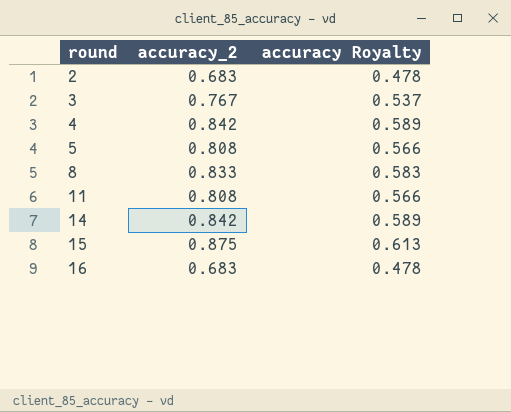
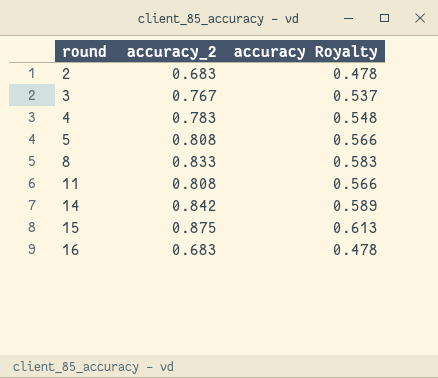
4 | accuracy_2: 0.842 -> 0.783
4 | accuracy Royalty: 0.589 -> 0.548

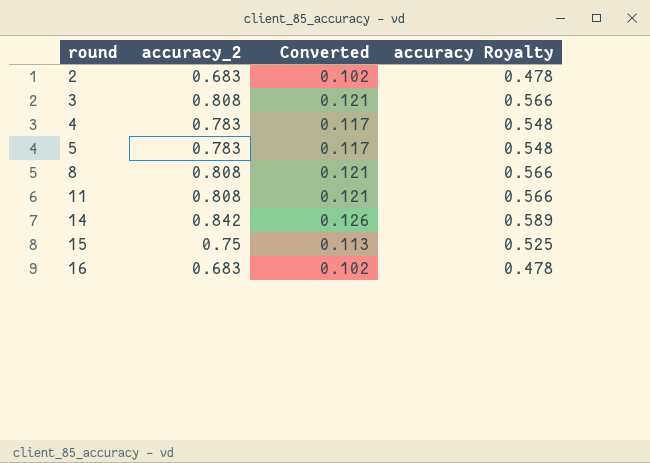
column Converted | formula: none -> [accuracy_2] * 0.15
3 | accuracy_2: 0.767 -> 0.808
3 | accuracy Royalty: 0.537 -> 0.566
5 | accuracy_2: 0.808 -> 0.783
5 | accuracy Royalty: 0.566 -> 0.548
8 | accuracy_2: 0.833 -> 0.808
8 | accuracy Royalty: 0.583 -> 0.566
15 | accuracy_2: 0.875 -> 0.75
15 | accuracy Royalty: 0.613 -> 0.525

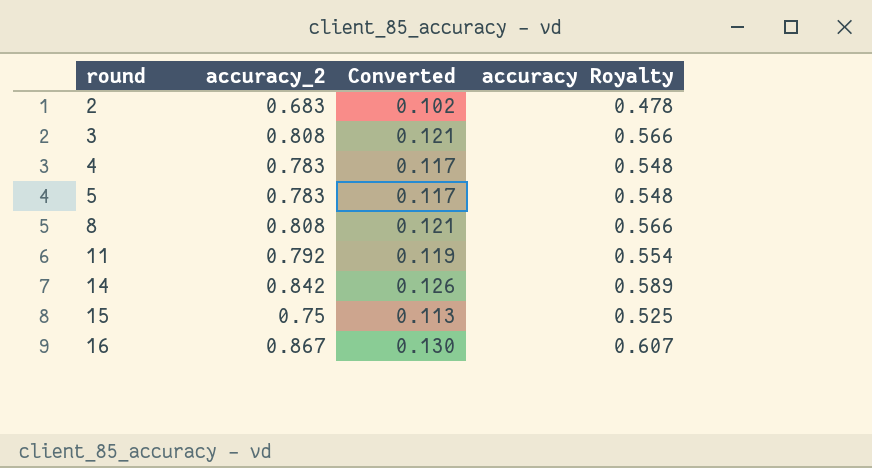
11 | accuracy_2: 0.808 -> 0.792
11 | Converted: 0.121 -> 0.119
11 | accuracy Royalty: 0.566 -> 0.554
16 | accuracy_2: 0.683 -> 0.867
16 | Converted: 0.102 -> 0.130
16 | accuracy Royalty: 0.478 -> 0.607

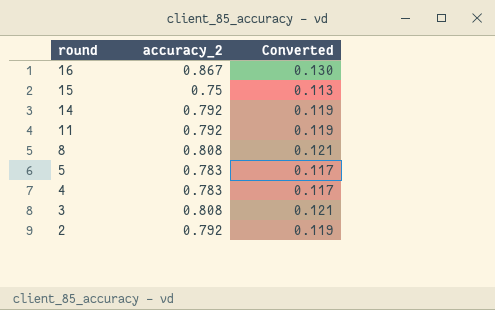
row order: round ascending -> round descending
column accuracy Royalty | formula: [accuracy_2] * 0.7 -> none
14 | accuracy_2: 0.842 -> 0.792
14 | Converted: 0.126 -> 0.119
2 | accuracy_2: 0.683 -> 0.792
2 | Converted: 0.102 -> 0.119

